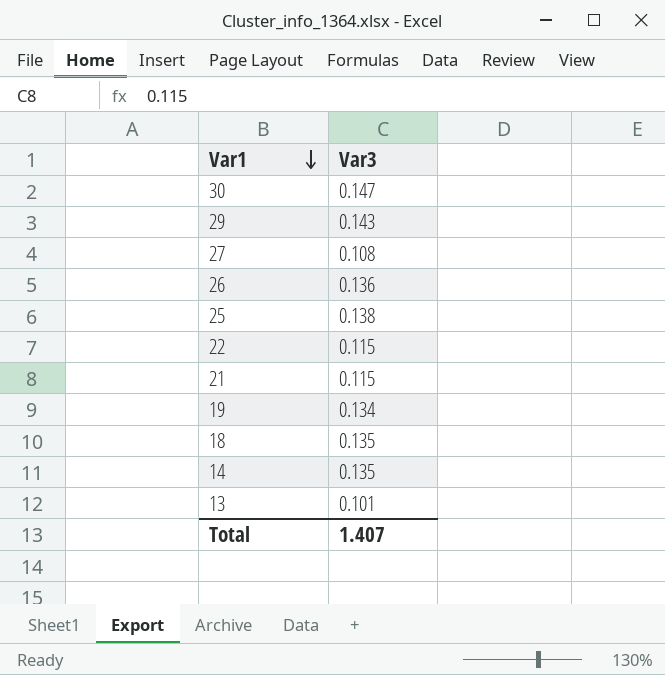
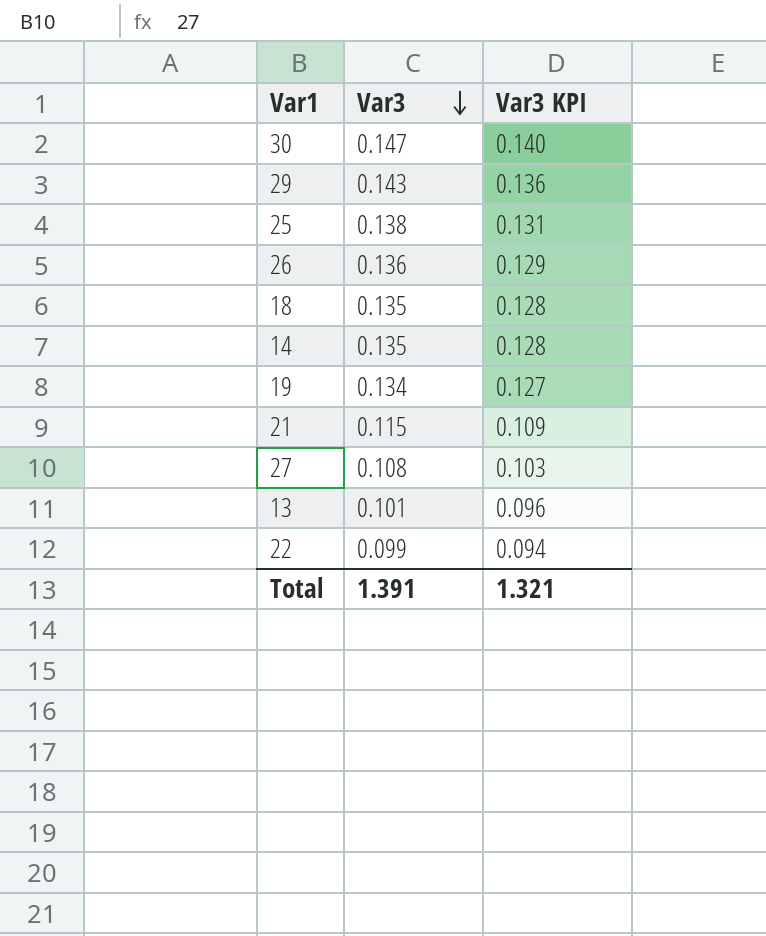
row order: Var1 descending -> Var3 descending
column Var3 KPI | formula: none -> [Var3] * 0.95
22 | Var3: 0.115 -> 0.099
Total | Var3: 1.407 -> 1.391

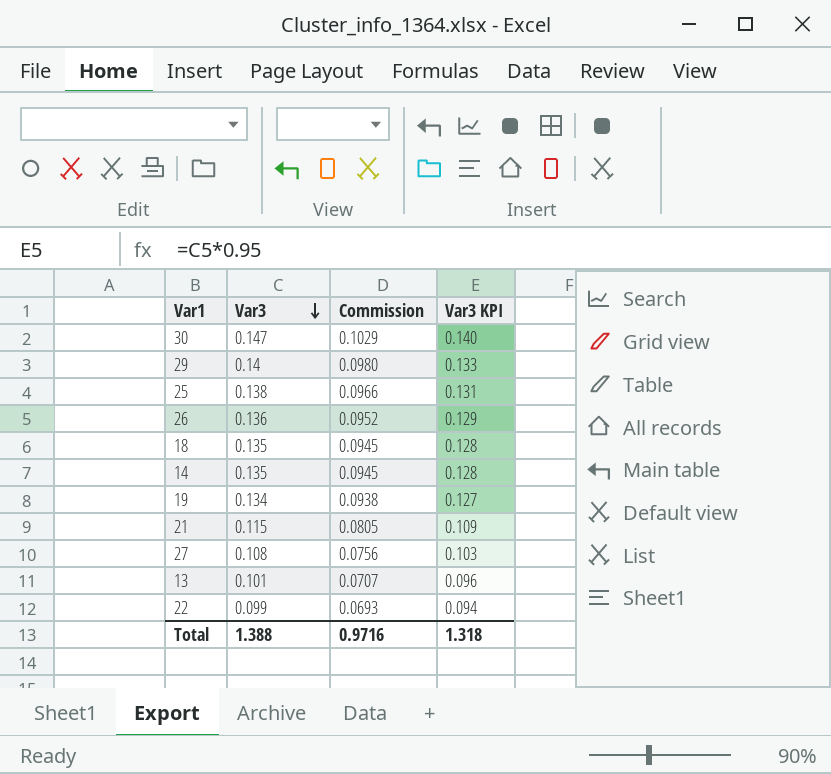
column Commission | formula: none -> [Var3] * 0.7
29 | Var3: 0.143 -> 0.14
29 | Var3 KPI: 0.136 -> 0.133
Total | Var3: 1.391 -> 1.388
Total | Var3 KPI: 1.321 -> 1.318

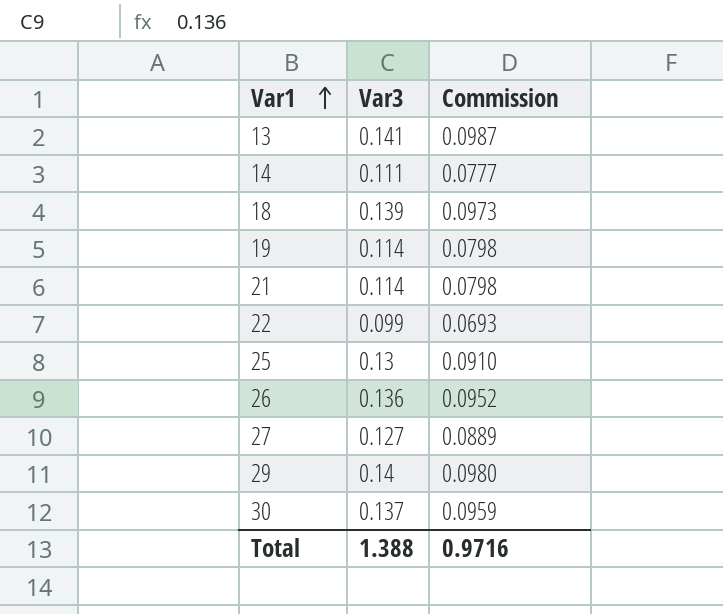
row order: Var3 descending -> Var1 ascending
column Var3 KPI | formula: [Var3] * 0.95 -> none
13 | Var3: 0.101 -> 0.141
13 | Commission: 0.0707 -> 0.0987
14 | Var3: 0.135 -> 0.111
14 | Commission: 0.0945 -> 0.0777
18 | Var3: 0.135 -> 0.139
18 | Commission: 0.0945 -> 0.0973
19 | Var3: 0.134 -> 0.114
19 | Commission: 0.0938 -> 0.0798
21 | Var3: 0.115 -> 0.114
21 | Commission: 0.0805 -> 0.0798
25 | Var3: 0.138 -> 0.13
25 | Commission: 0.0966 -> 0.0910
27 | Var3: 0.108 -> 0.127
27 | Commission: 0.0756 -> 0.0889
30 | Var3: 0.147 -> 0.137
30 | Commission: 0.1029 -> 0.0959

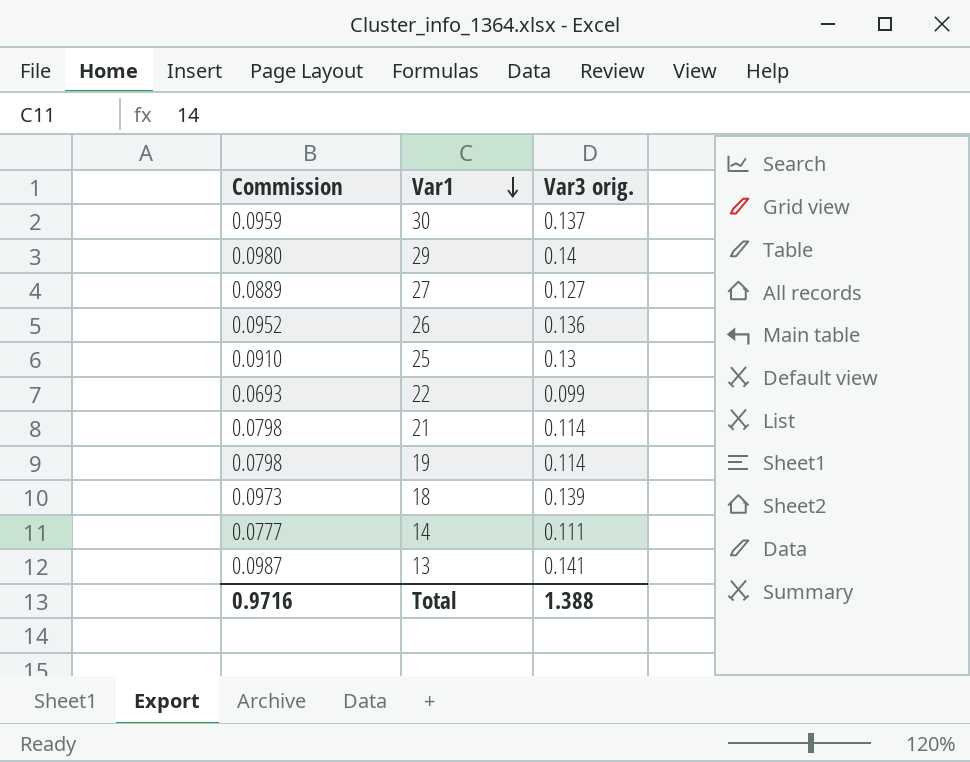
row order: Var1 ascending -> Var1 descending
column Commission | position: 3 -> 1
column name: Var3 -> Var3 orig.

